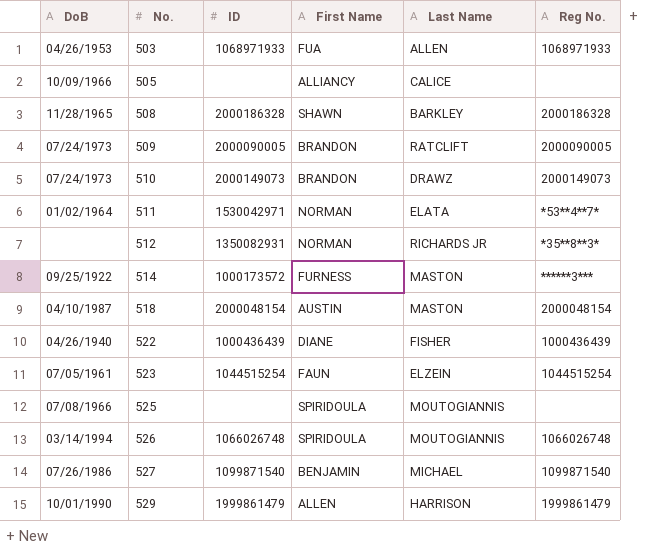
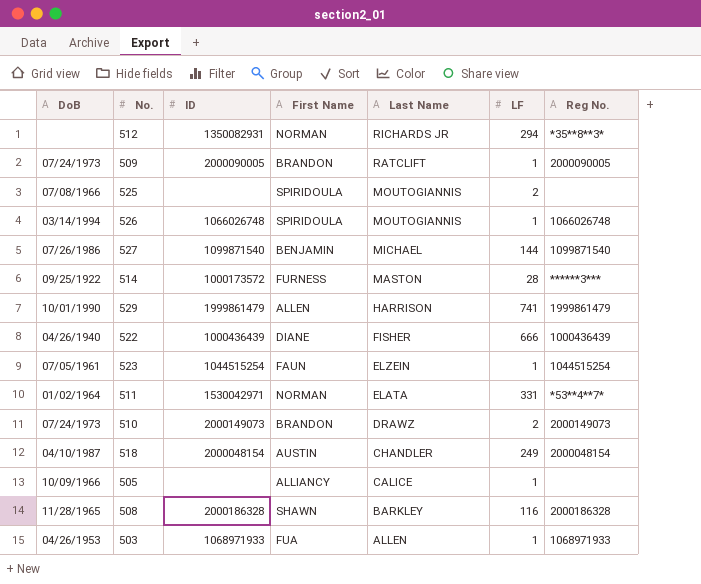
row order: No. ascending -> Last Name descending
column LF | position: none -> 6
518 | Last Name: MASTON -> CHANDLER

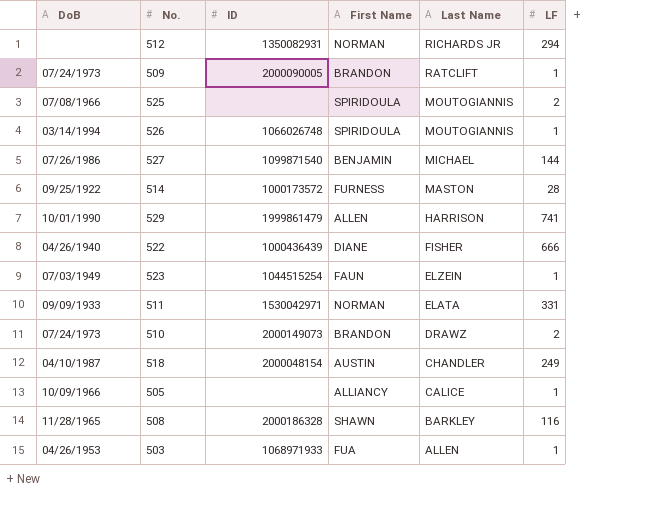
column Reg No. | position: 7 -> none
523 | DoB: 07/05/1961 -> 07/03/1949
511 | DoB: 01/02/1964 -> 09/09/1933

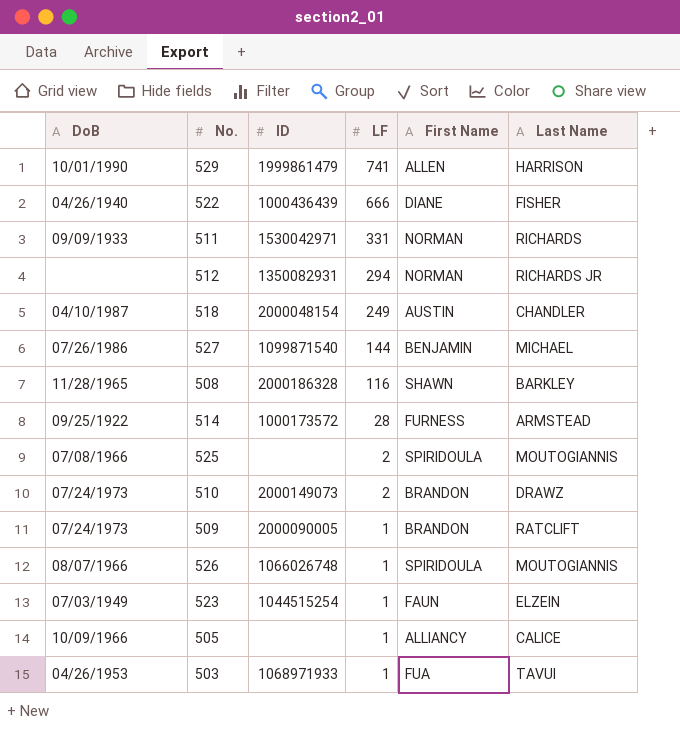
row order: Last Name descending -> LF descending
column LF | position: 6 -> 4
511 | Last Name: ELATA -> RICHARDS
514 | Last Name: MASTON -> ARMSTEAD
526 | DoB: 03/14/1994 -> 08/07/1966
503 | Last Name: ALLEN -> TAVUI

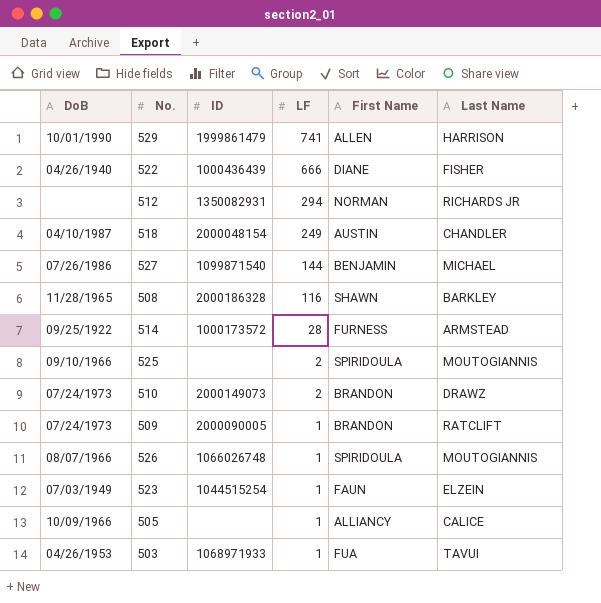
row 511: 09/09/1933 | 1530042971 | 331 | NORMAN | RICHARDS -> none
525 | DoB: 07/08/1966 -> 09/10/1966

